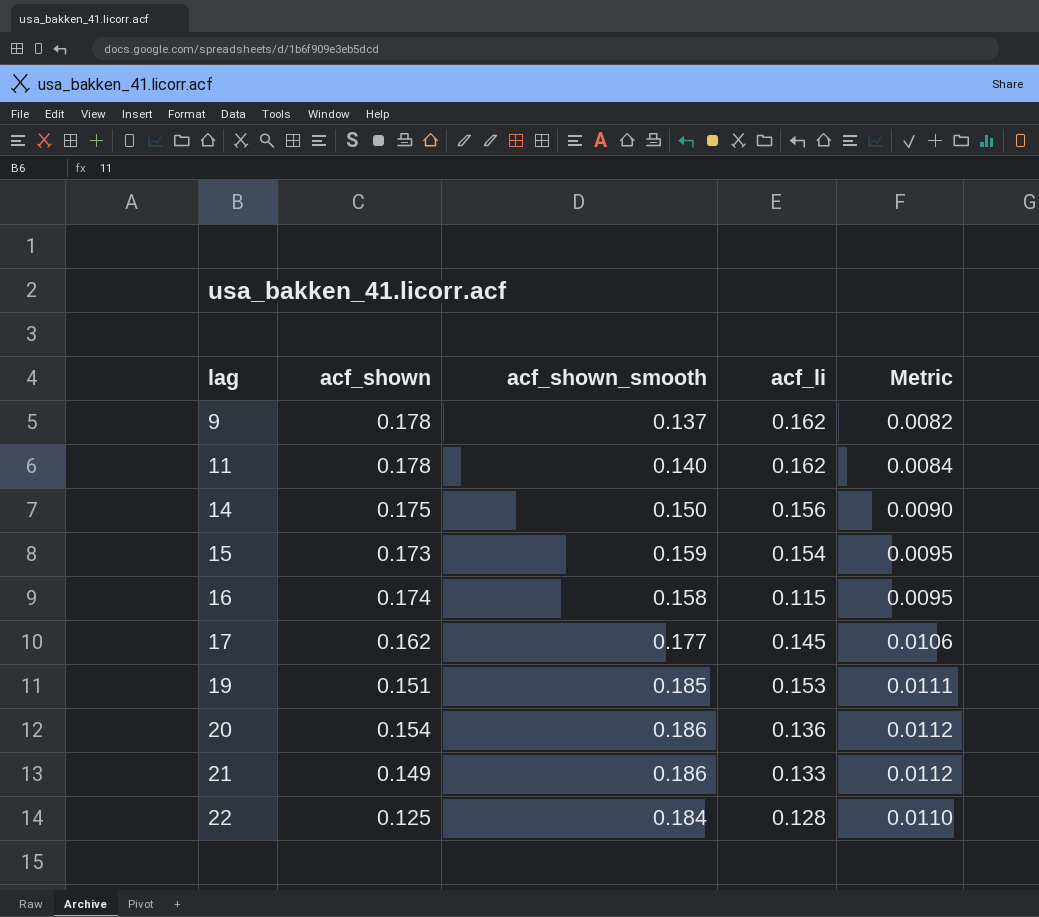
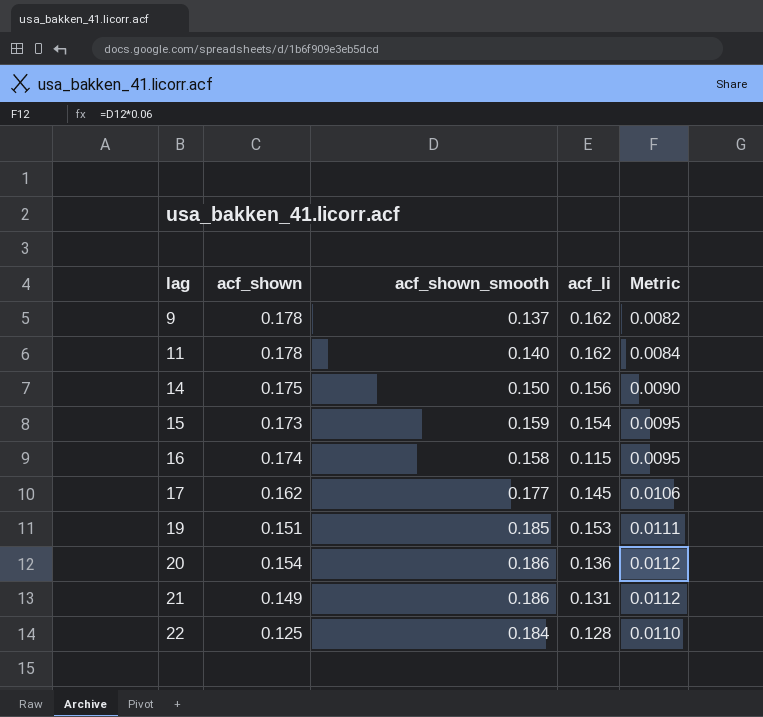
21 | acf_li: 0.133 -> 0.131

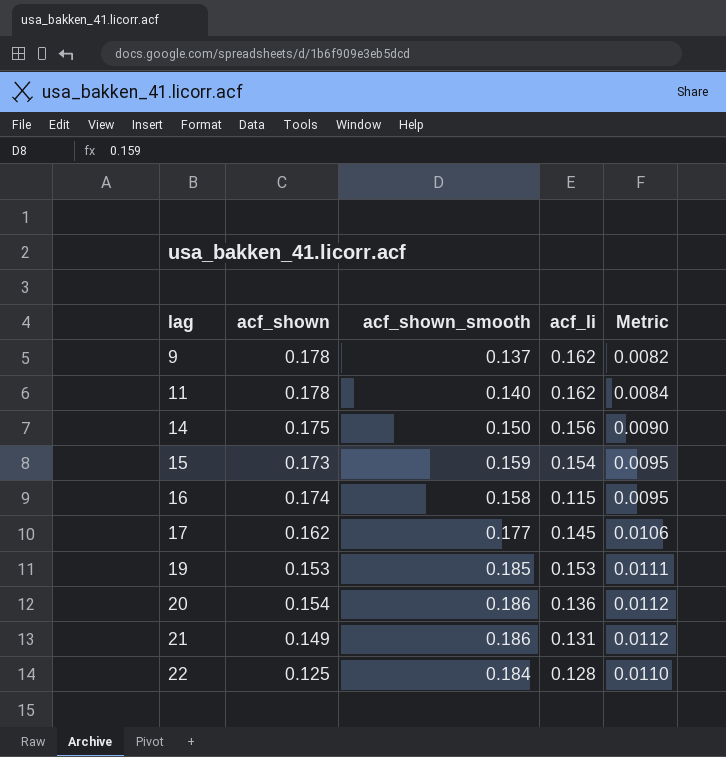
19 | acf_shown: 0.151 -> 0.153

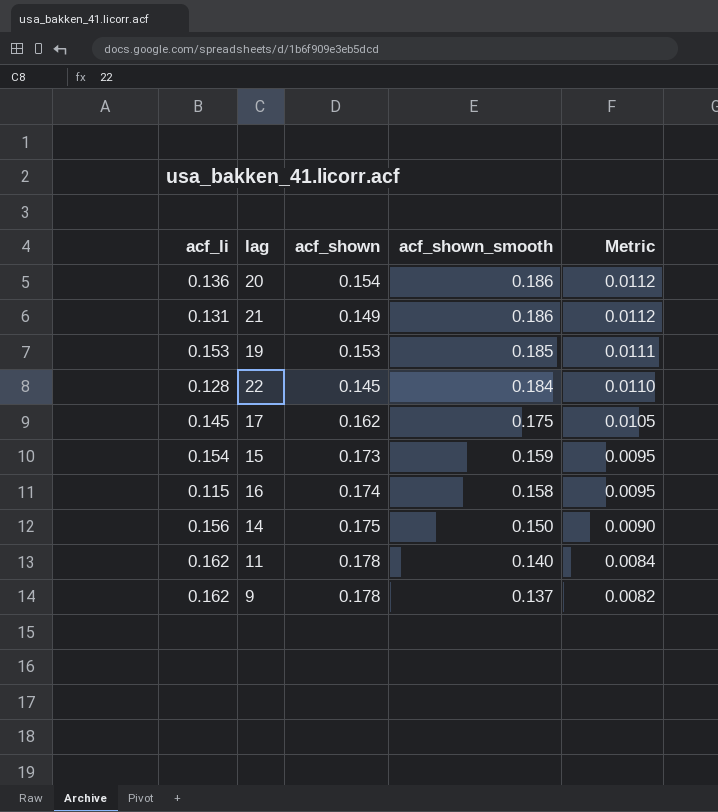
row order: lag ascending -> acf_shown_smooth descending
column acf_li | position: 4 -> 1
22 | acf_shown: 0.125 -> 0.145
17 | acf_shown_smooth: 0.177 -> 0.175
17 | Metric: 0.0106 -> 0.0105

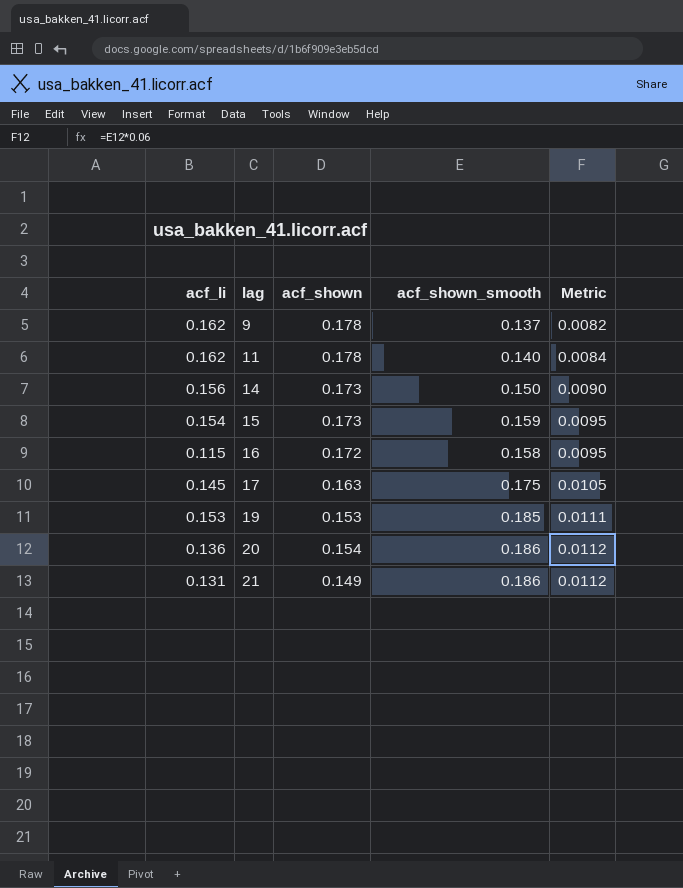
row order: acf_shown_smooth descending -> lag ascending
row 22: 0.128 | 0.145 | 0.184 | 0.0110 -> none
14 | acf_shown: 0.175 -> 0.173
16 | acf_shown: 0.174 -> 0.172
17 | acf_shown: 0.162 -> 0.163

